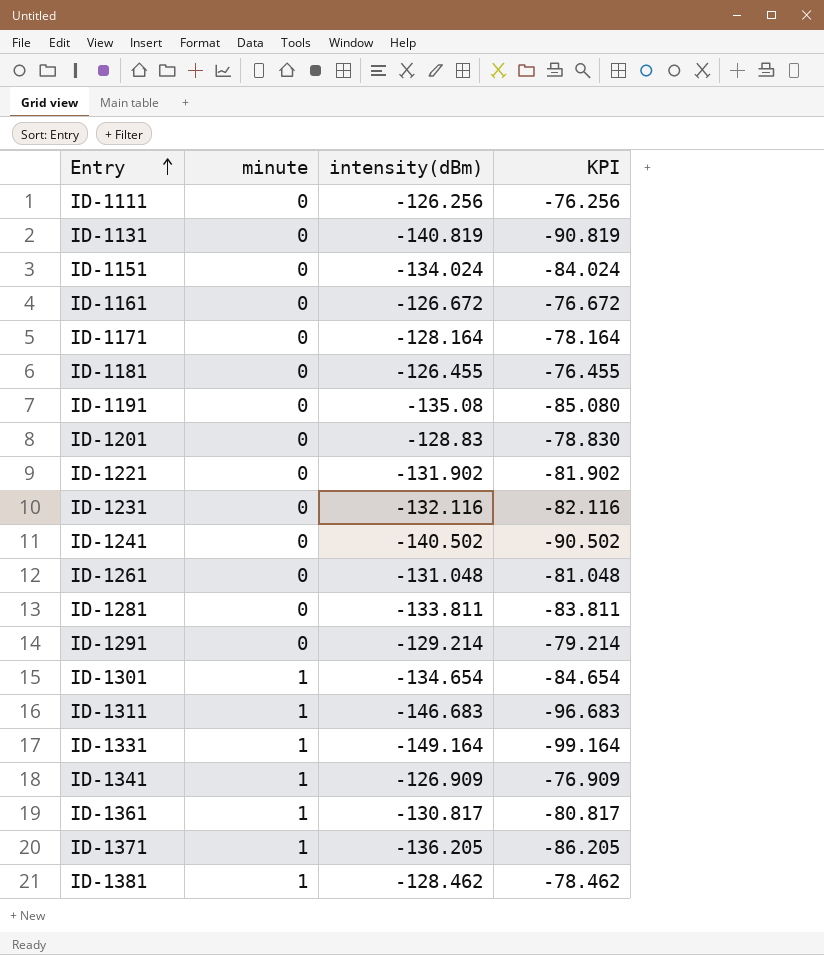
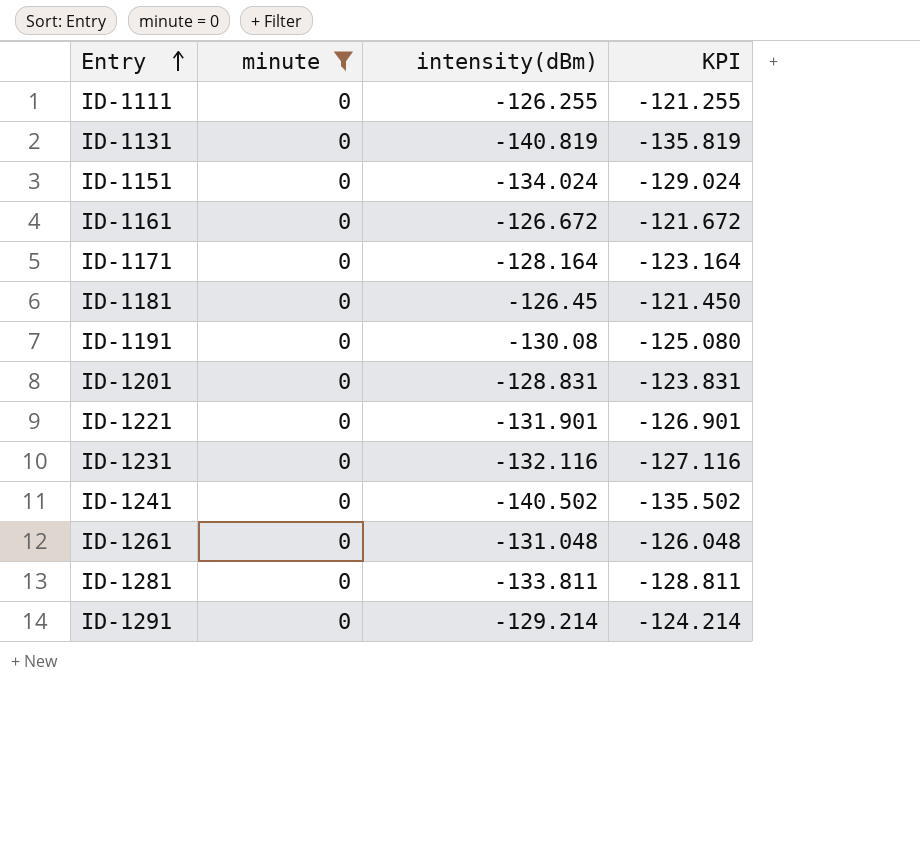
filter: none -> minute = 0
column KPI | formula: [intensity(dBm)] + 50 -> [intensity(dBm)] + 5
ID-1111 | intensity(dBm): -126.256 -> -126.255
ID-1181 | intensity(dBm): -126.455 -> -126.45
ID-1191 | intensity(dBm): -135.08 -> -130.08
ID-1201 | intensity(dBm): -128.83 -> -128.831
ID-1221 | intensity(dBm): -131.902 -> -131.901

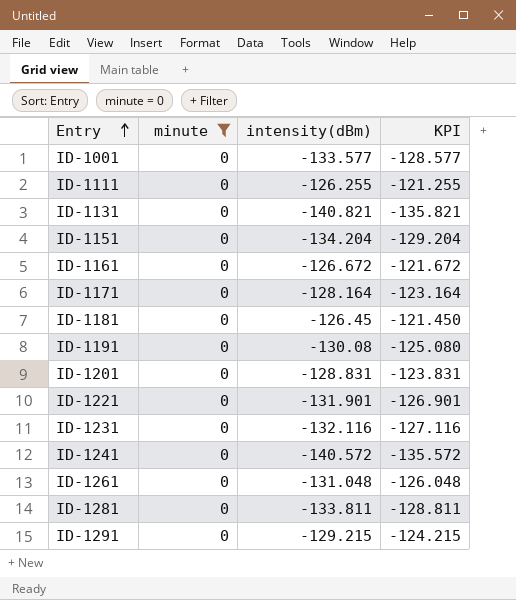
row ID-1001: none -> 0 | -133.577 | -128.577
ID-1131 | intensity(dBm): -140.819 -> -140.821
ID-1131 | KPI: -135.819 -> -135.821
ID-1151 | intensity(dBm): -134.024 -> -134.204
ID-1151 | KPI: -129.024 -> -129.204
ID-1241 | intensity(dBm): -140.502 -> -140.572
ID-1241 | KPI: -135.502 -> -135.572
ID-1291 | intensity(dBm): -129.214 -> -129.215
ID-1291 | KPI: -124.214 -> -124.215

